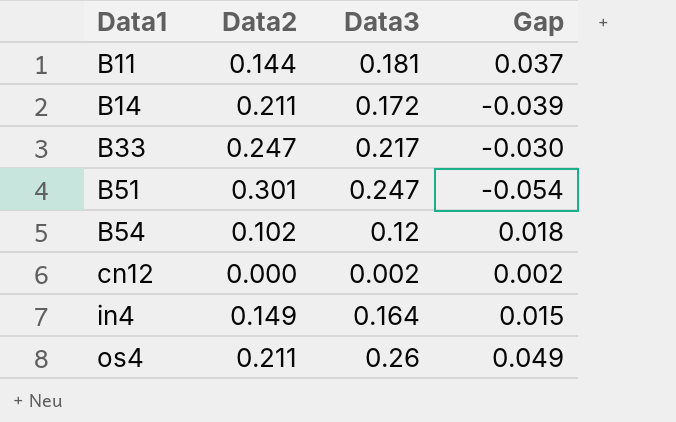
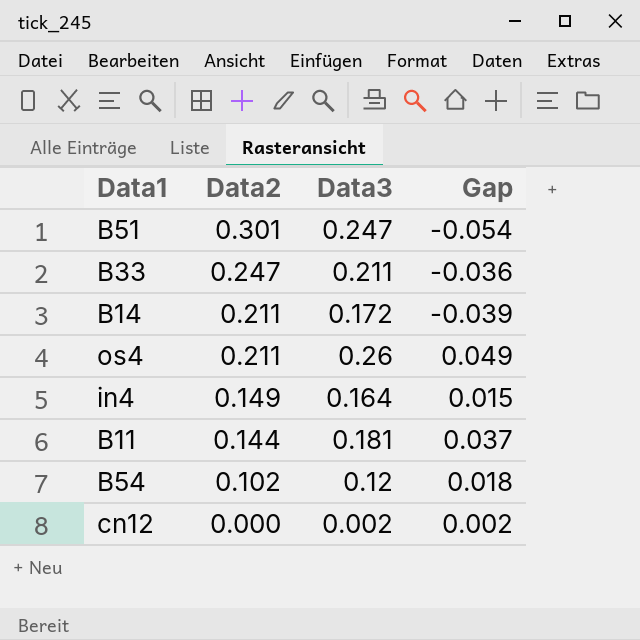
row order: Data1 ascending -> Data2 descending
B33 | Data3: 0.217 -> 0.211
B33 | Gap: -0.030 -> -0.036

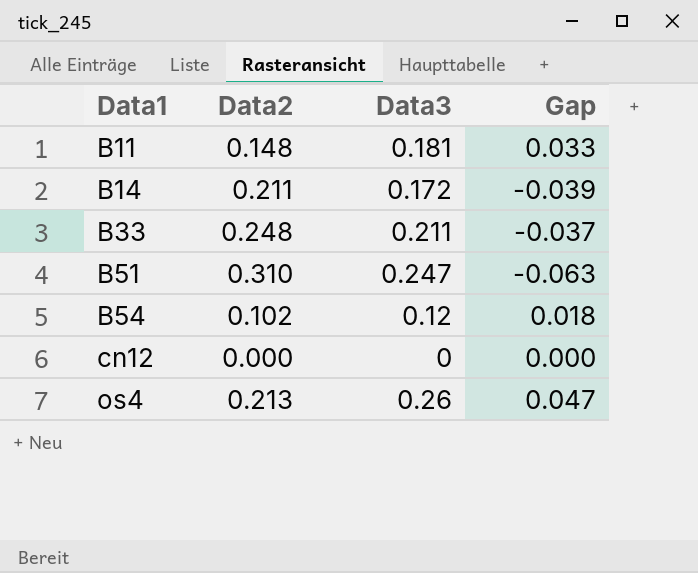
row order: Data2 descending -> Data1 ascending
row in4: 0.149 | 0.164 | 0.015 -> none
B11 | Data2: 0.144 -> 0.148
B11 | Gap: 0.037 -> 0.033
B33 | Data2: 0.247 -> 0.248
B33 | Gap: -0.036 -> -0.037
B51 | Data2: 0.301 -> 0.310
B51 | Gap: -0.054 -> -0.063
cn12 | Data3: 0.002 -> 0
cn12 | Gap: 0.002 -> 0.000
os4 | Data2: 0.211 -> 0.213
os4 | Gap: 0.049 -> 0.047

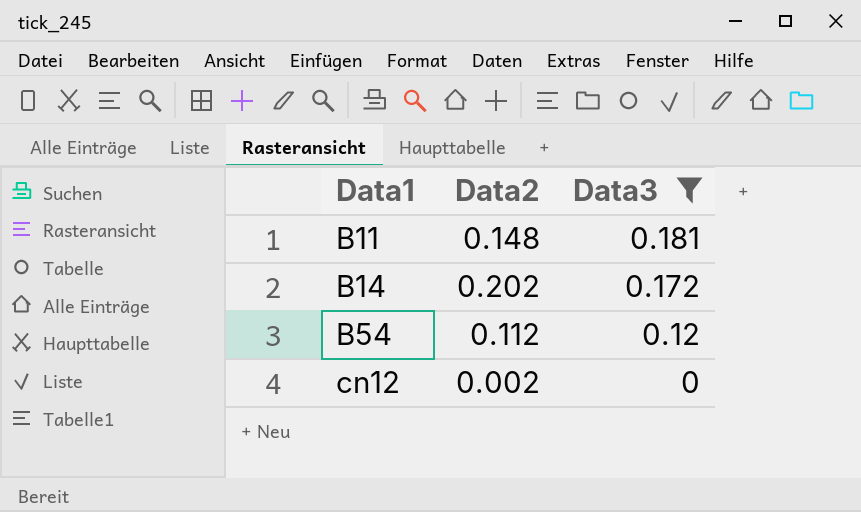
filter: none -> Data3 <= 0.181
column Gap | formula: [Data3] - [Data2] -> none
B14 | Data2: 0.211 -> 0.202
B54 | Data2: 0.102 -> 0.112
cn12 | Data2: 0.000 -> 0.002

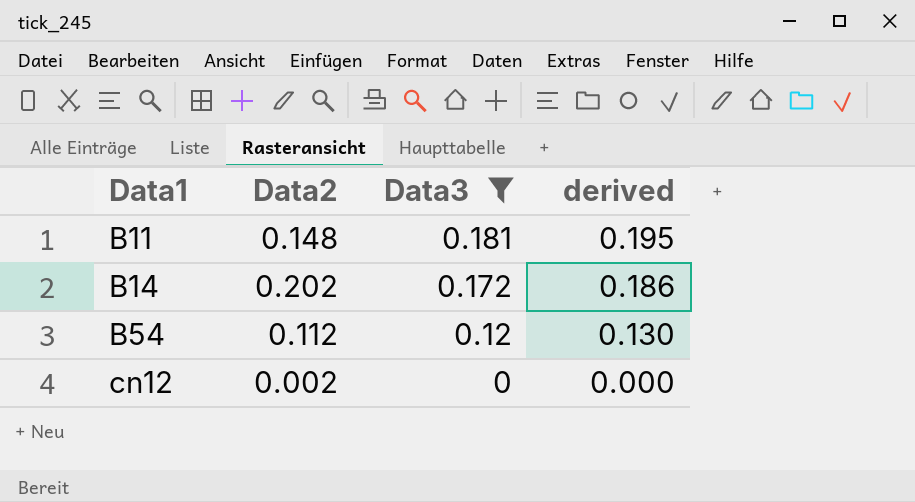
column derived | formula: none -> [Data3] * 1.08

